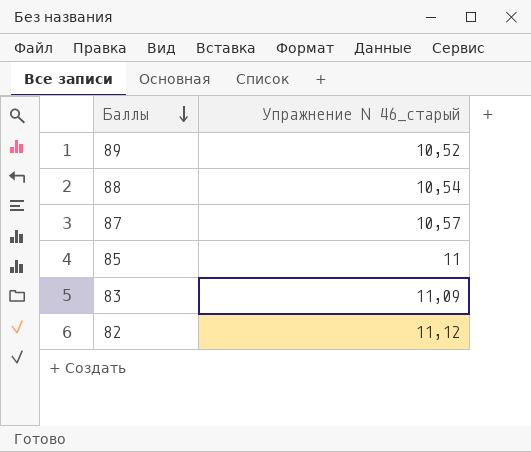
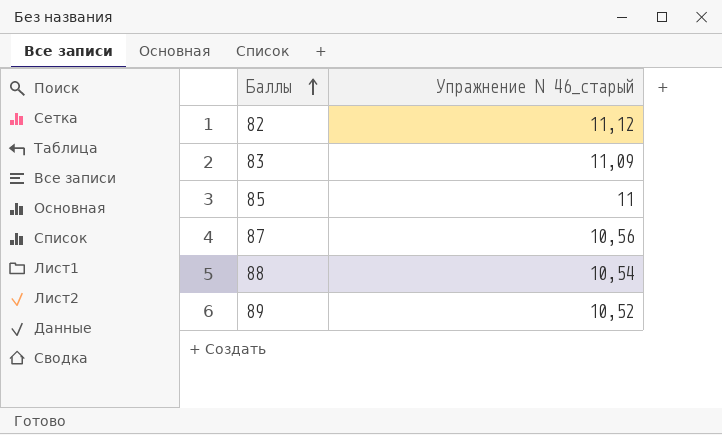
row order: Баллы descending -> Баллы ascending
87 | Упражнение N 46_старый: 10,57 -> 10,56

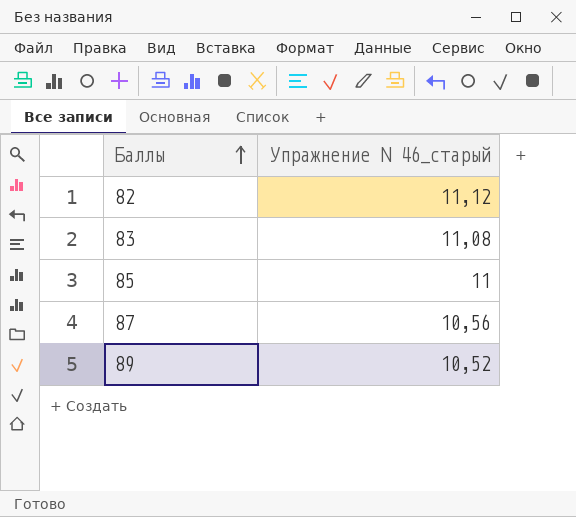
row 88: 10,54 -> none
83 | Упражнение N 46_старый: 11,09 -> 11,08

